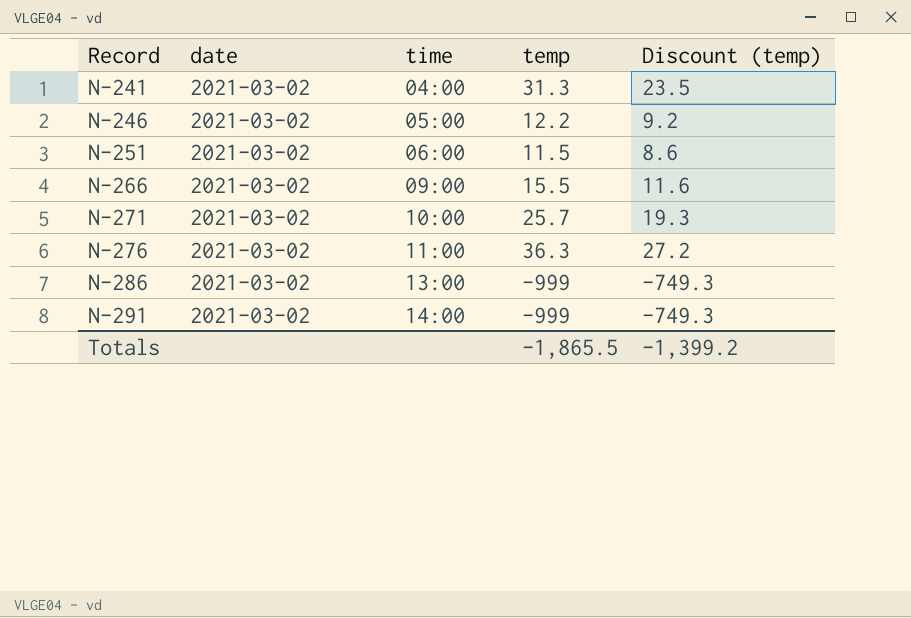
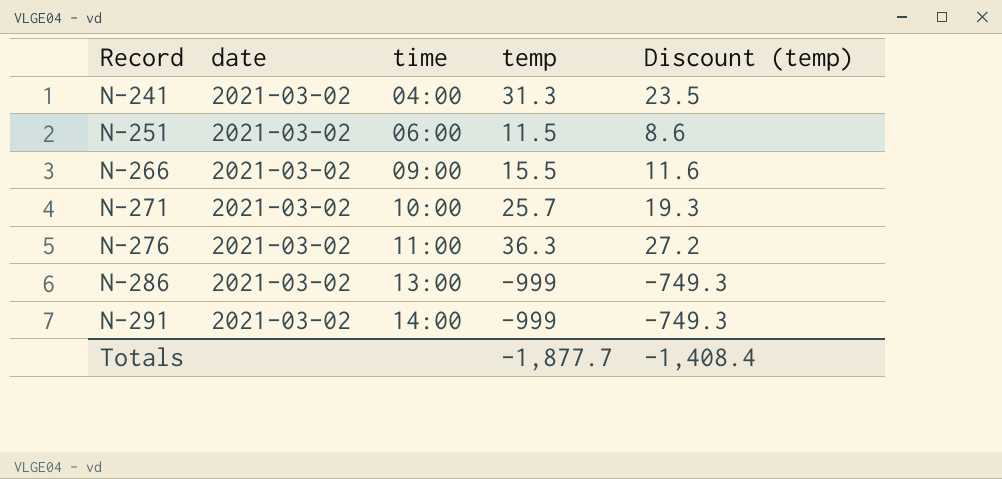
row N-246: 2021-03-02 | 05:00 | 12.2 | 9.2 -> none
Totals | temp: -1,865.5 -> -1,877.7
Totals | Discount (temp): -1,399.2 -> -1,408.4

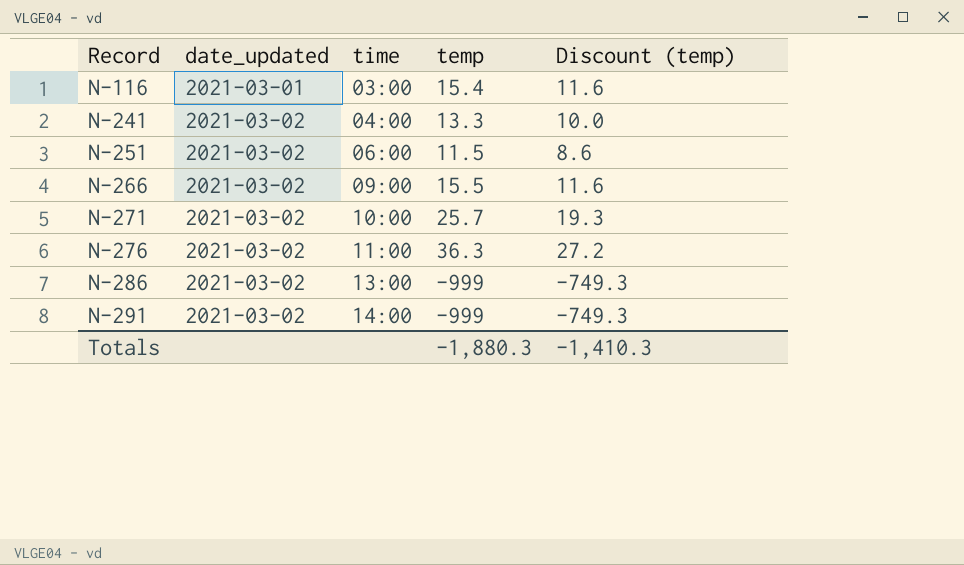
column name: date -> date_updated
row N-116: none -> 2021-03-01 | 03:00 | 15.4 | 11.6
N-241 | temp: 31.3 -> 13.3
N-241 | Discount (temp): 23.5 -> 10.0
Totals | temp: -1,877.7 -> -1,880.3
Totals | Discount (temp): -1,408.4 -> -1,410.3

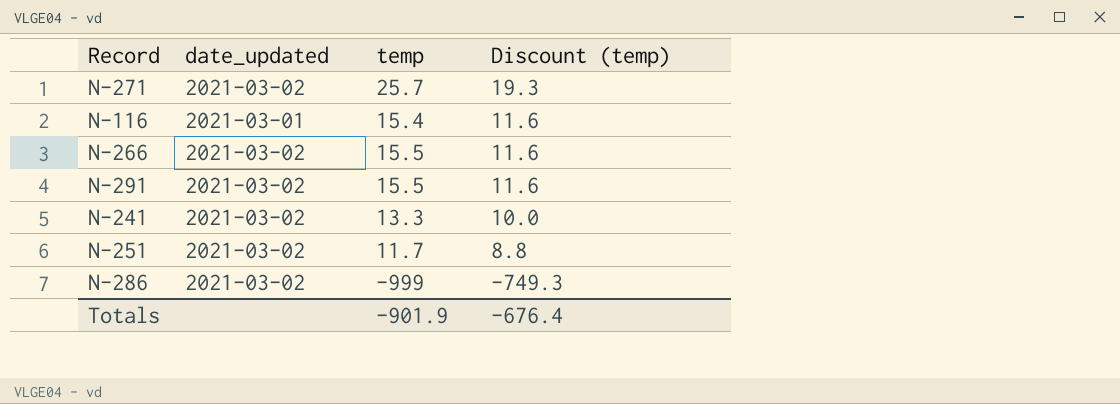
row order: Record ascending -> Discount (temp) descending
column time | position: 3 -> none
row N-276: 2021-03-02 | 11:00 | 36.3 | 27.2 -> none
N-291 | temp: -999 -> 15.5
N-291 | Discount (temp): -749.3 -> 11.6
N-251 | temp: 11.5 -> 11.7
N-251 | Discount (temp): 8.6 -> 8.8
Totals | temp: -1,880.3 -> -901.9
Totals | Discount (temp): -1,410.3 -> -676.4

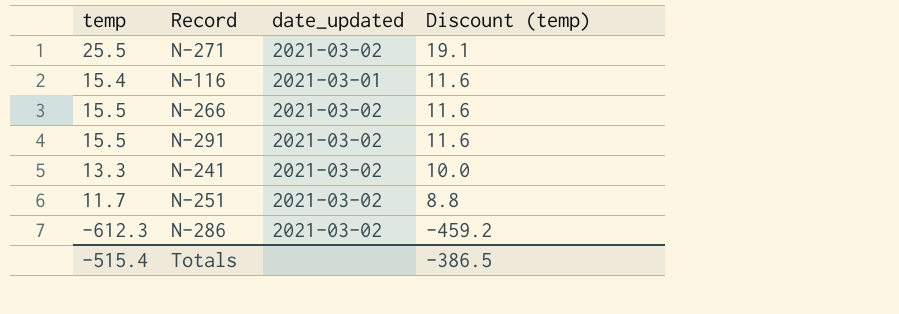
column temp | position: 3 -> 1
N-271 | temp: 25.7 -> 25.5
N-271 | Discount (temp): 19.3 -> 19.1
N-286 | temp: -999 -> -612.3
N-286 | Discount (temp): -749.3 -> -459.2
Totals | temp: -901.9 -> -515.4
Totals | Discount (temp): -676.4 -> -386.5

